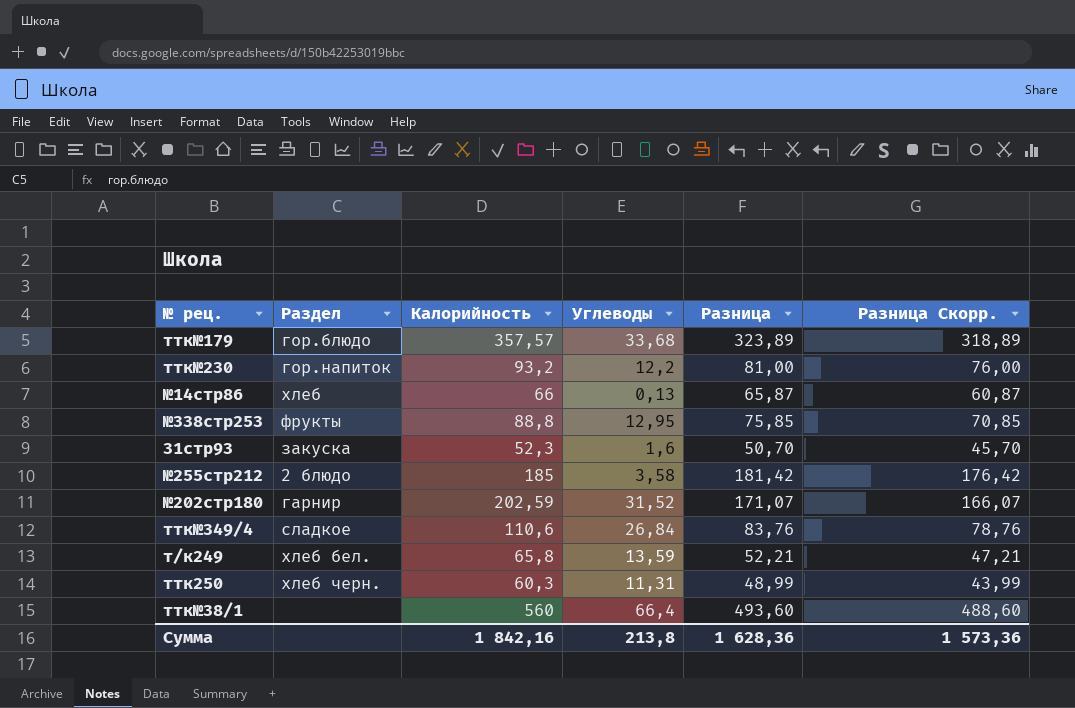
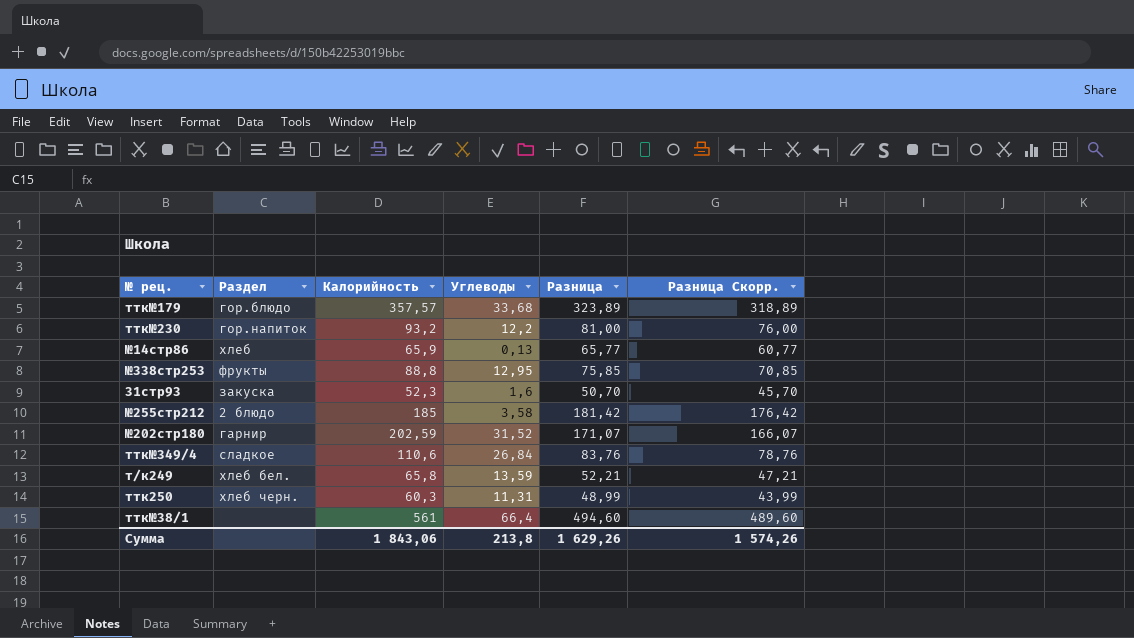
№14стр86 | Калорийность: 66 -> 65,9
№14стр86 | Разница: 65,87 -> 65,77
№14стр86 | Разница Скорр.: 60,87 -> 60,77
ттк№38/1 | Калорийность: 560 -> 561
ттк№38/1 | Разница: 493,60 -> 494,60
ттк№38/1 | Разница Скорр.: 488,60 -> 489,60
Сумма | Калорийность: 1 842,16 -> 1 843,06
Сумма | Разница: 1 628,36 -> 1 629,26
Сумма | Разница Скорр.: 1 573,36 -> 1 574,26

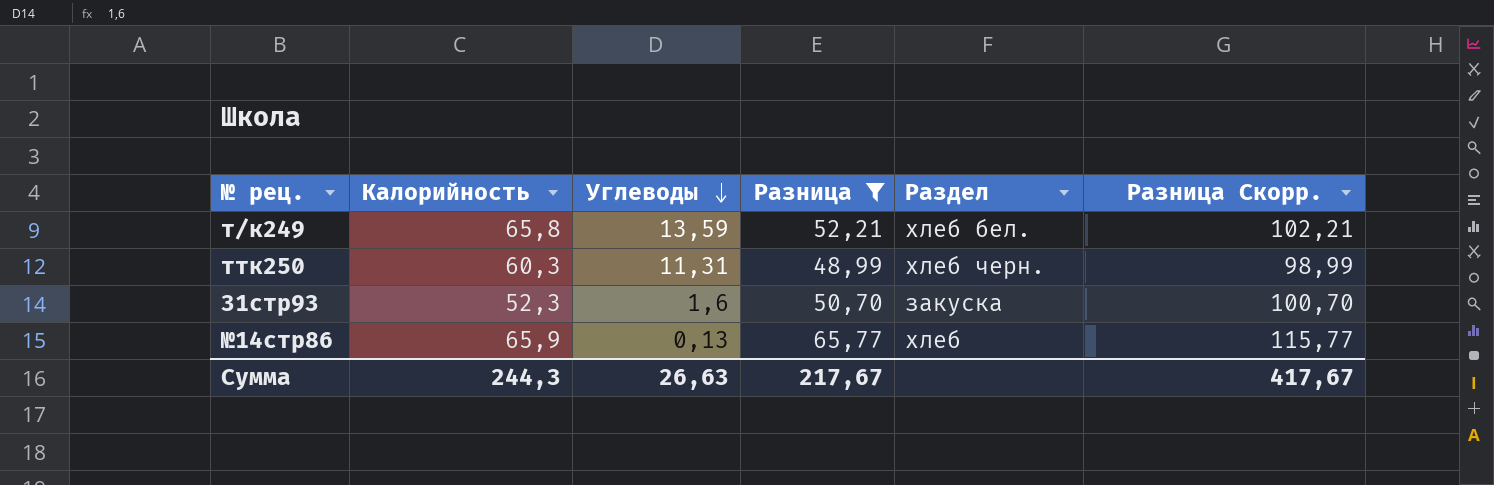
filter: none -> Разница <= 65,77
row order: none -> Углеводы descending
column Раздел | position: 2 -> 5
column Разница Скорр. | formula: [Разница] - 5 -> [Разница] + 50
Сумма | Калорийность: 1 843,06 -> 244,3
Сумма | Углеводы: 213,8 -> 26,63
Сумма | Разница: 1 629,26 -> 217,67
Сумма | Разница Скорр.: 1 574,26 -> 417,67

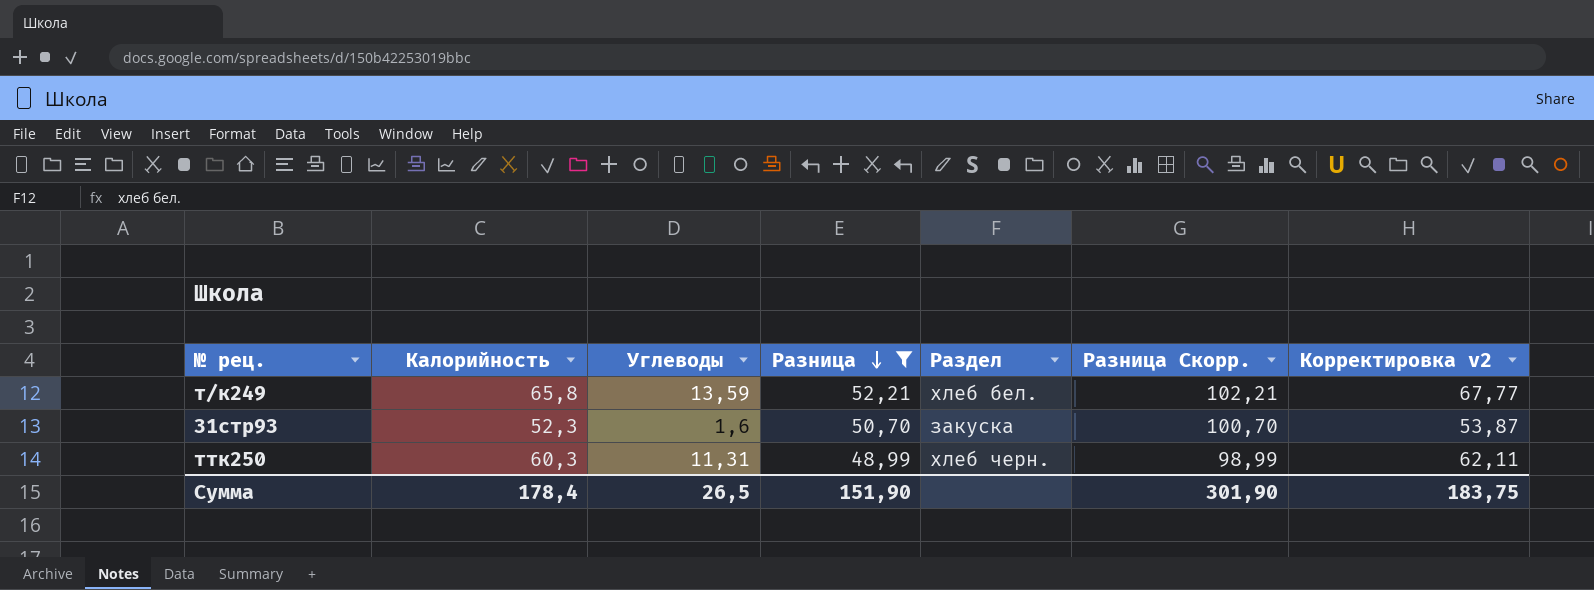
row order: Углеводы descending -> Разница descending
column Корректировка v2 | formula: none -> [Калорийность] * 1,03
row №14стр86: 65,9 | 0,13 | 65,77 | хлеб | 115,77 -> none
Сумма | Калорийность: 244,3 -> 178,4
Сумма | Углеводы: 26,63 -> 26,5
Сумма | Разница: 217,67 -> 151,90
Сумма | Разница Скорр.: 417,67 -> 301,90

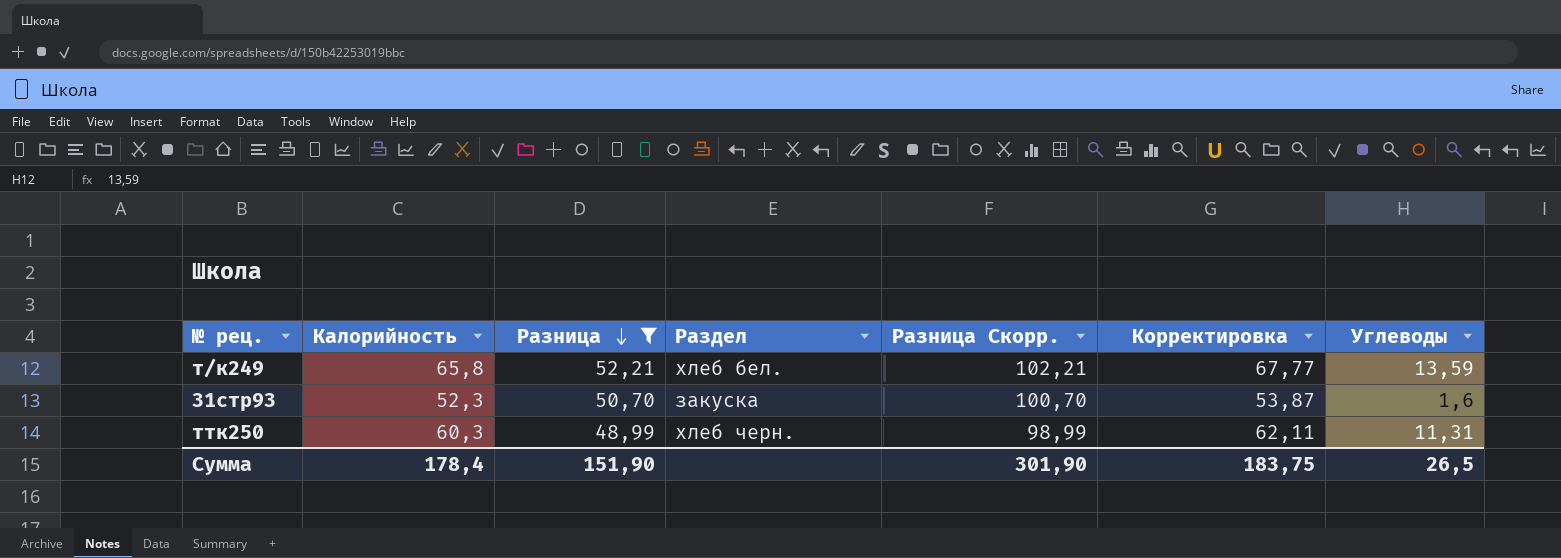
column name: Корректировка v2 -> Корректировка
column Углеводы | position: 3 -> 7

